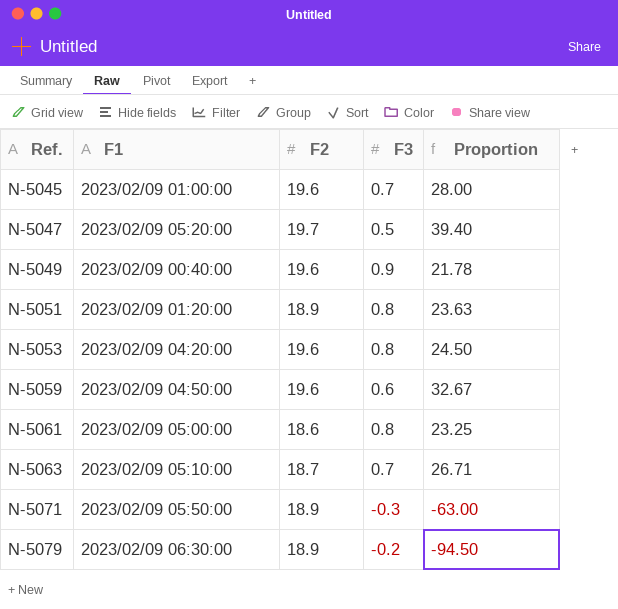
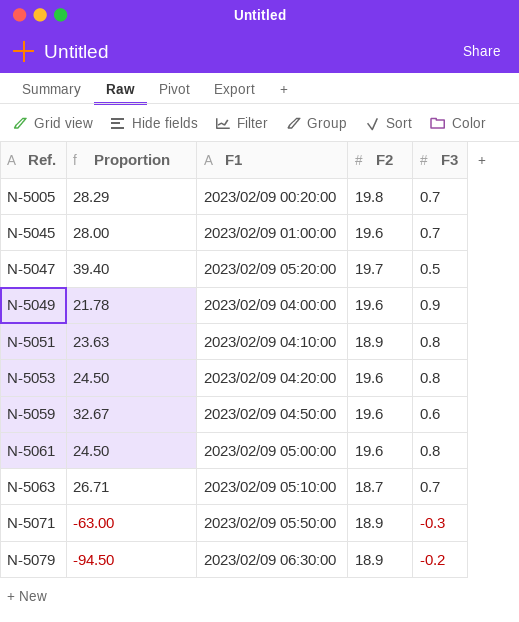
column Proportion | position: 5 -> 2
row N-5005: none -> 28.29 | 2023/02/09 00:20:00 | 19.8 | 0.7
N-5049 | F1: 2023/02/09 00:40:00 -> 2023/02/09 04:00:00
N-5051 | F1: 2023/02/09 01:20:00 -> 2023/02/09 04:10:00
N-5061 | Proportion: 23.25 -> 24.50
N-5061 | F2: 18.6 -> 19.6

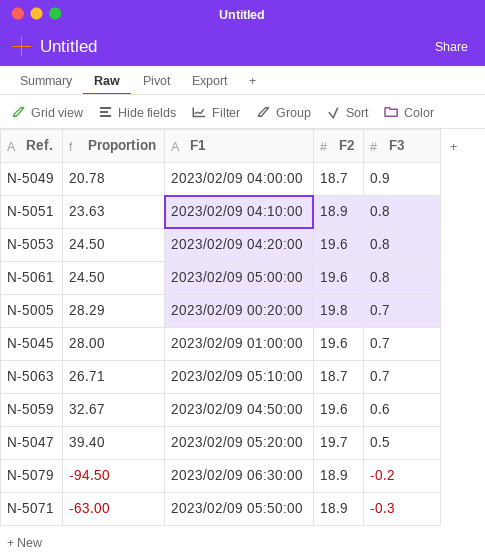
row order: Ref. ascending -> F3 descending
N-5049 | Proportion: 21.78 -> 20.78
N-5049 | F2: 19.6 -> 18.7

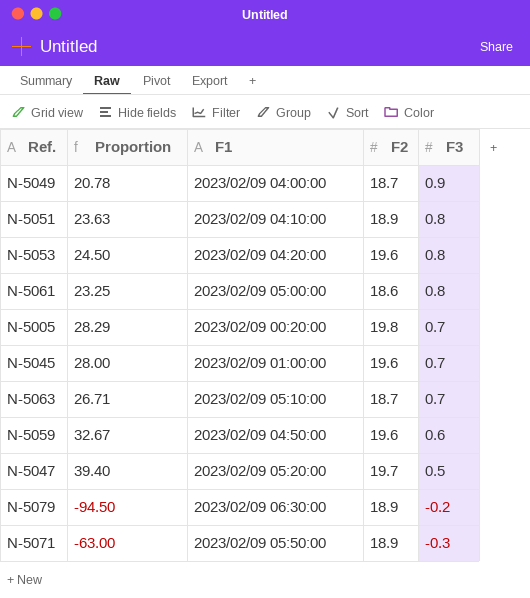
N-5061 | Proportion: 24.50 -> 23.25
N-5061 | F2: 19.6 -> 18.6

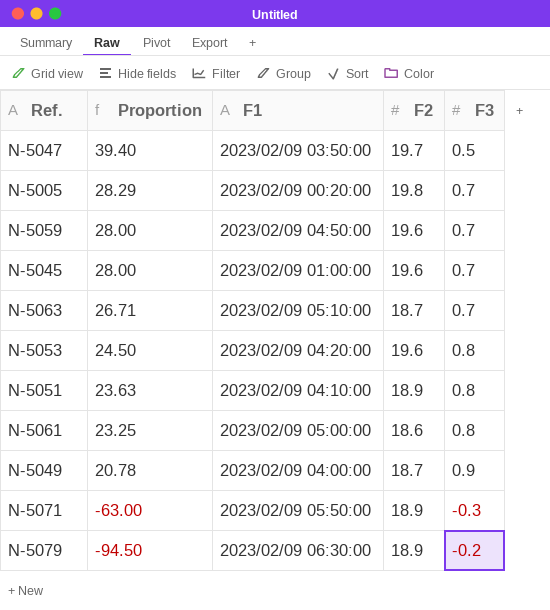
row order: F3 descending -> Proportion descending
N-5047 | F1: 2023/02/09 05:20:00 -> 2023/02/09 03:50:00
N-5059 | Proportion: 32.67 -> 28.00
N-5059 | F3: 0.6 -> 0.7

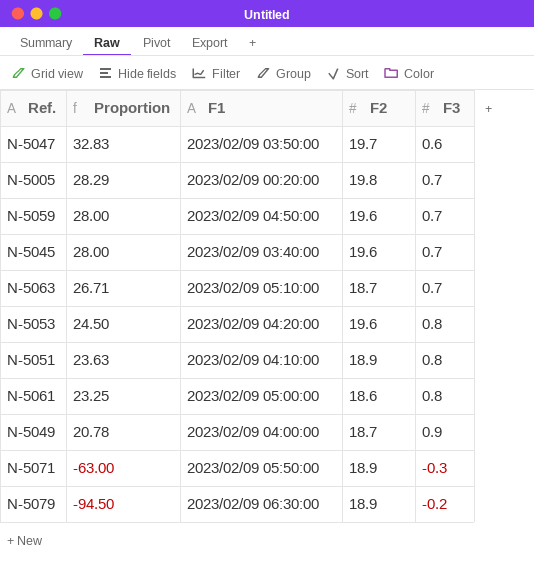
N-5047 | Proportion: 39.40 -> 32.83
N-5047 | F3: 0.5 -> 0.6
N-5045 | F1: 2023/02/09 01:00:00 -> 2023/02/09 03:40:00

